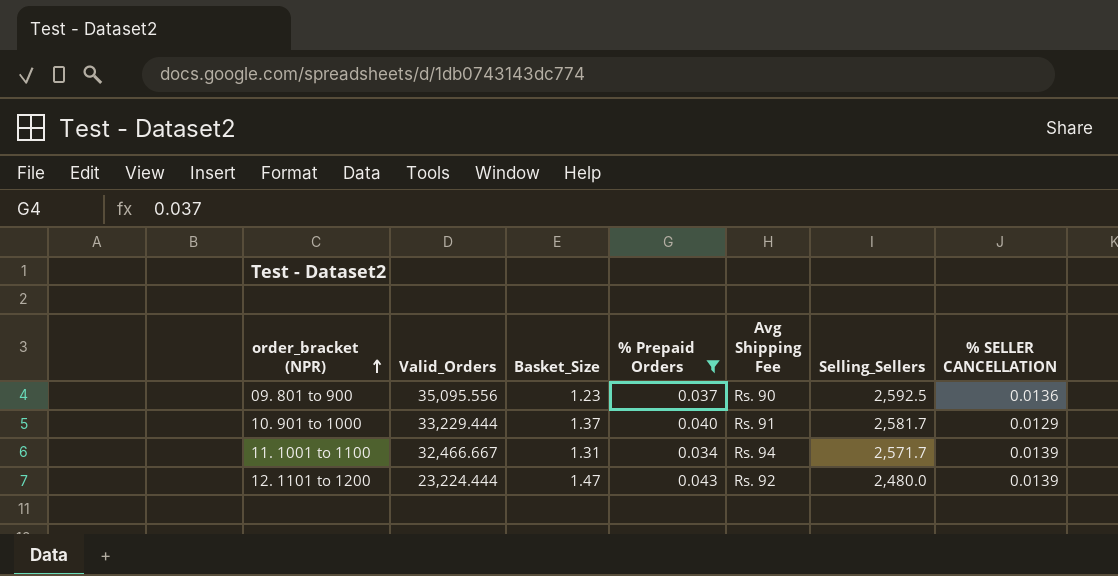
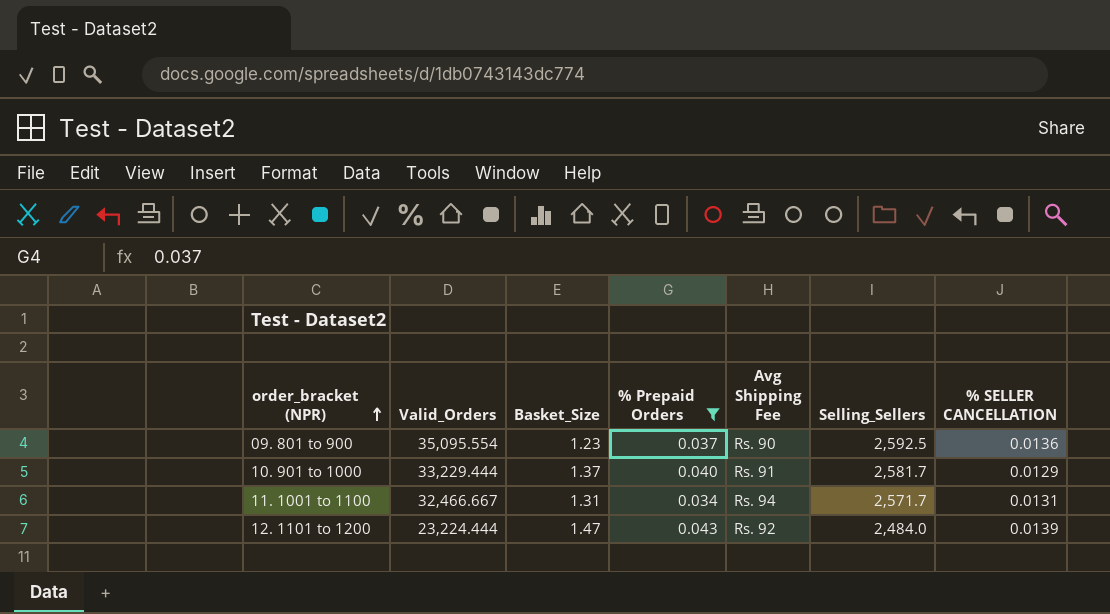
09. 801 to 900 | Valid_Orders: 35,095.556 -> 35,095.554
11. 1001 to 1100 | % SELLER CANCELLATION: 0.0139 -> 0.0131
12. 1101 to 1200 | Selling_Sellers: 2,480.0 -> 2,484.0

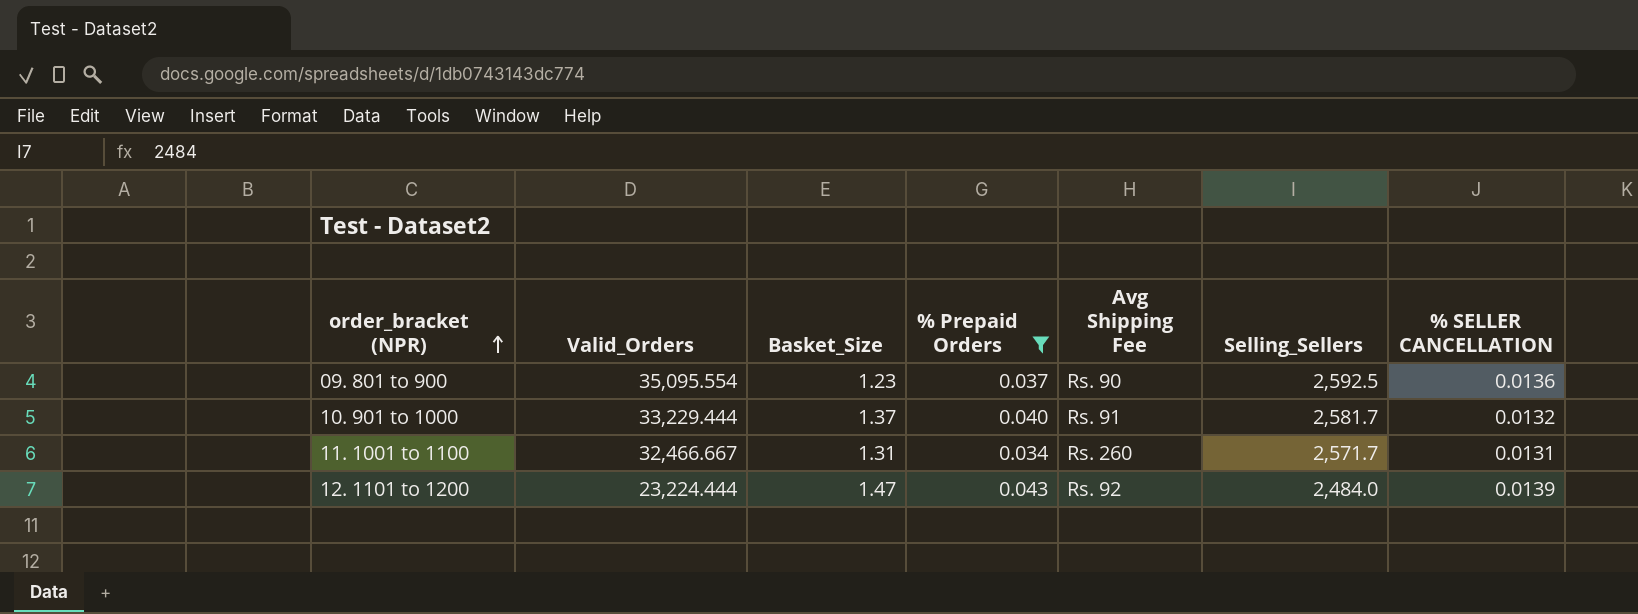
10. 901 to 1000 | % SELLER CANCELLATION: 0.0129 -> 0.0132
11. 1001 to 1100 | Avg Shipping Fee: Rs. 94 -> Rs. 260

